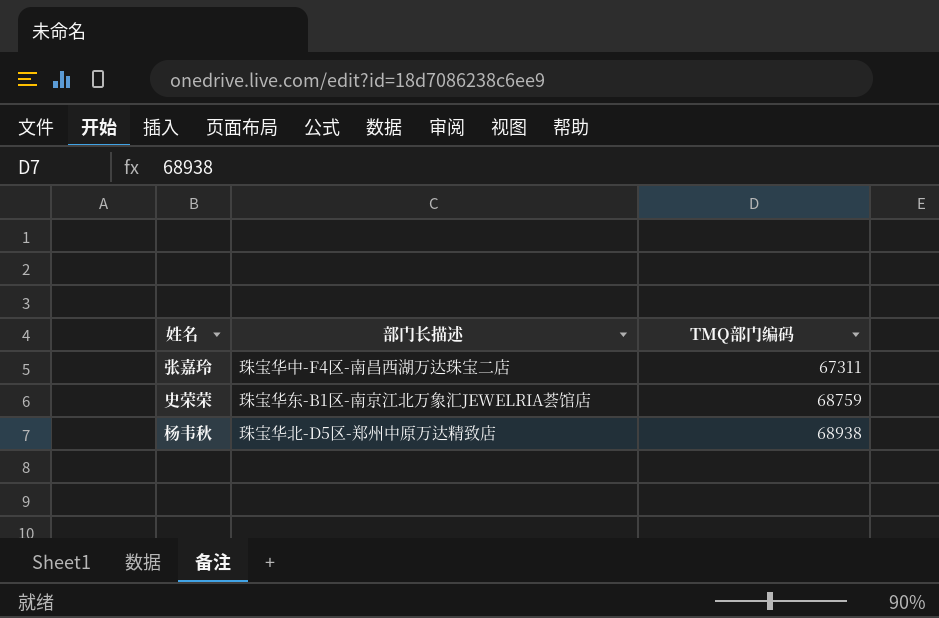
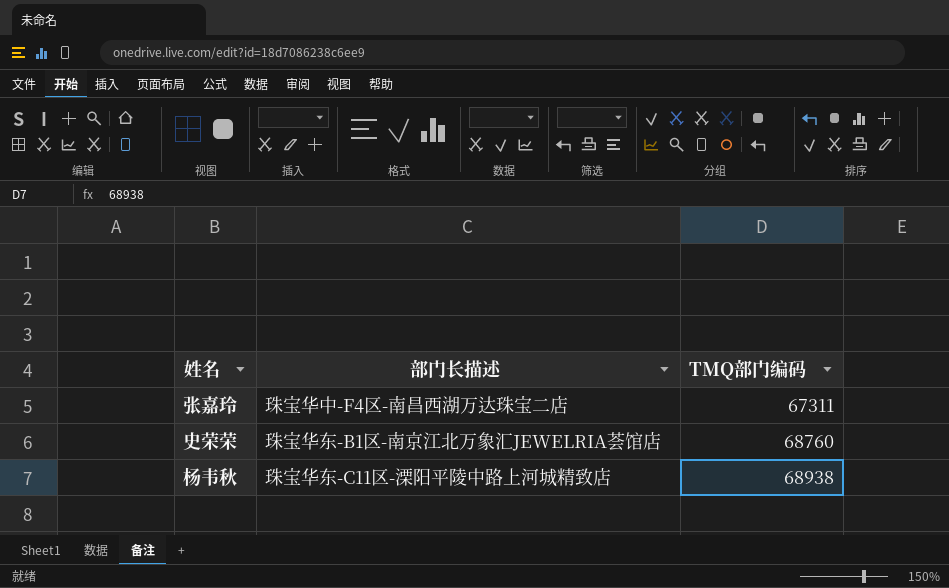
史荣荣 | TMQ部门编码: 68759 -> 68760
杨韦秋 | 部门长描述: 珠宝华北-D5区-郑州中原万达精致店 -> 珠宝华东-C11区-溧阳平陵中路上河城精致店

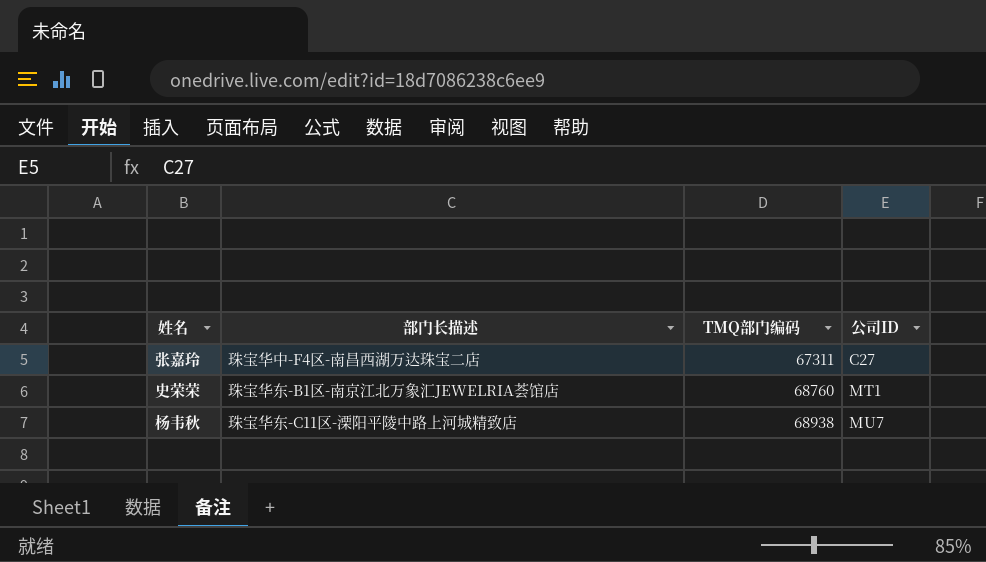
column 公司ID | position: none -> 4

